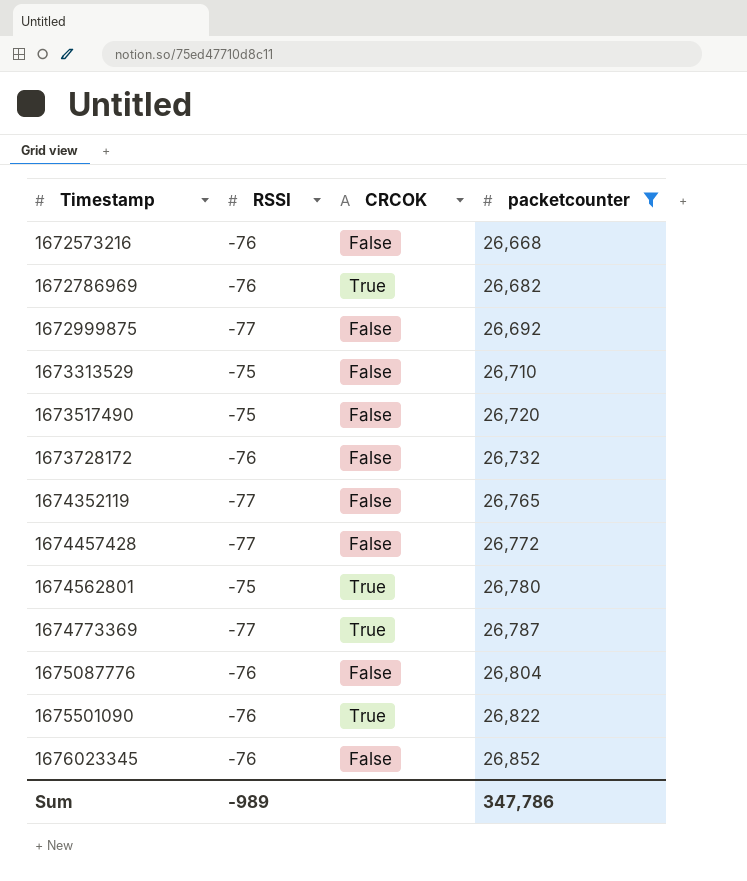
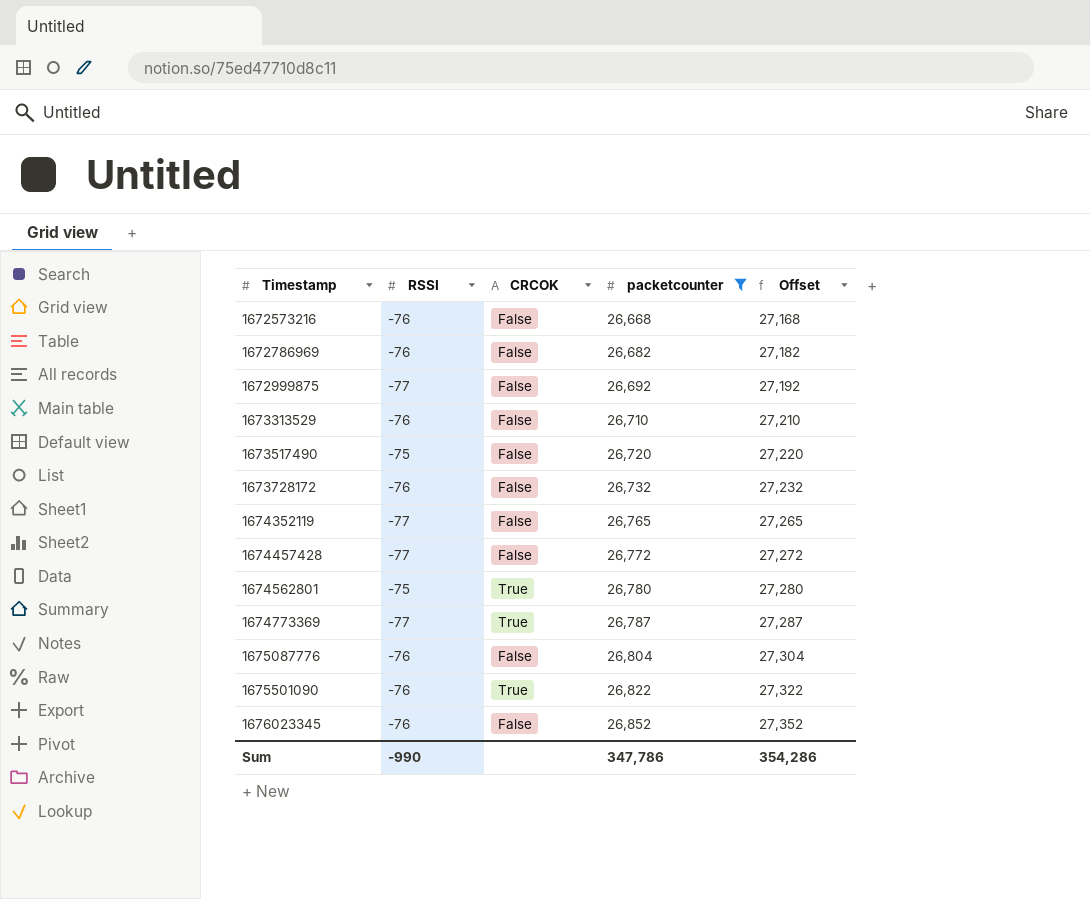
column Offset | formula: none -> [packetcounter] + 500
1672786969 | CRCOK: True -> False
1673313529 | RSSI: -75 -> -76
Sum | RSSI: -989 -> -990

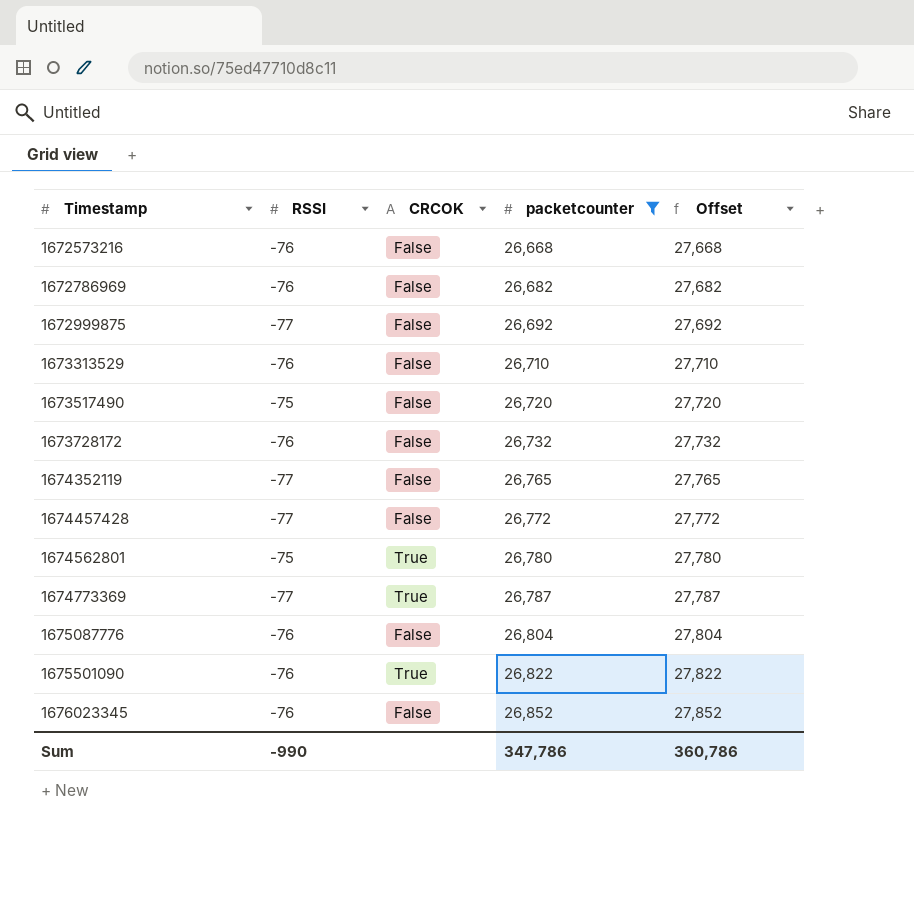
column Offset | formula: [packetcounter] + 500 -> [packetcounter] + 1000
Sum | Offset: 354,286 -> 360,786

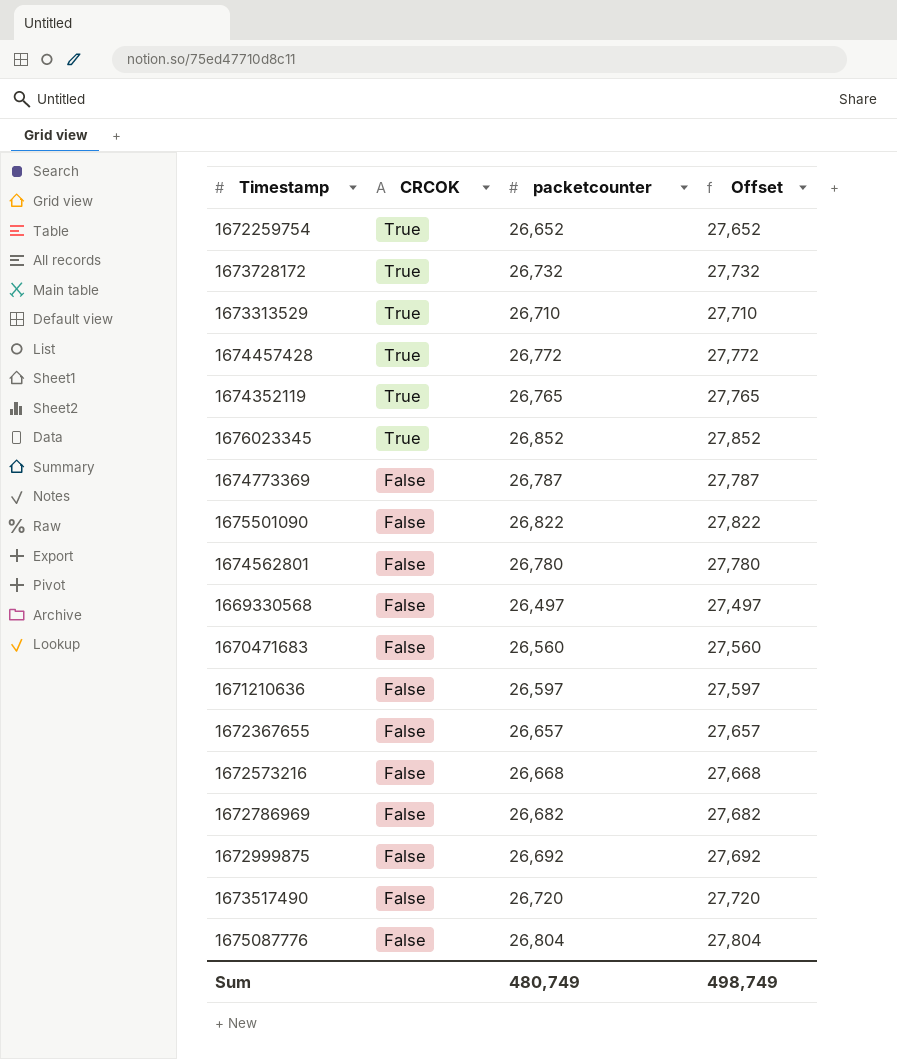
filter: packetcounter >= 26,668 -> none
row order: Timestamp ascending -> CRCOK descending
column RSSI | position: 2 -> none
1673728172 | CRCOK: False -> True
1673313529 | CRCOK: False -> True
1674457428 | CRCOK: False -> True
1674352119 | CRCOK: False -> True
1676023345 | CRCOK: False -> True
1674773369 | CRCOK: True -> False
1675501090 | CRCOK: True -> False
1674562801 | CRCOK: True -> False
Sum | packetcounter: 347,786 -> 480,749
Sum | Offset: 360,786 -> 498,749

